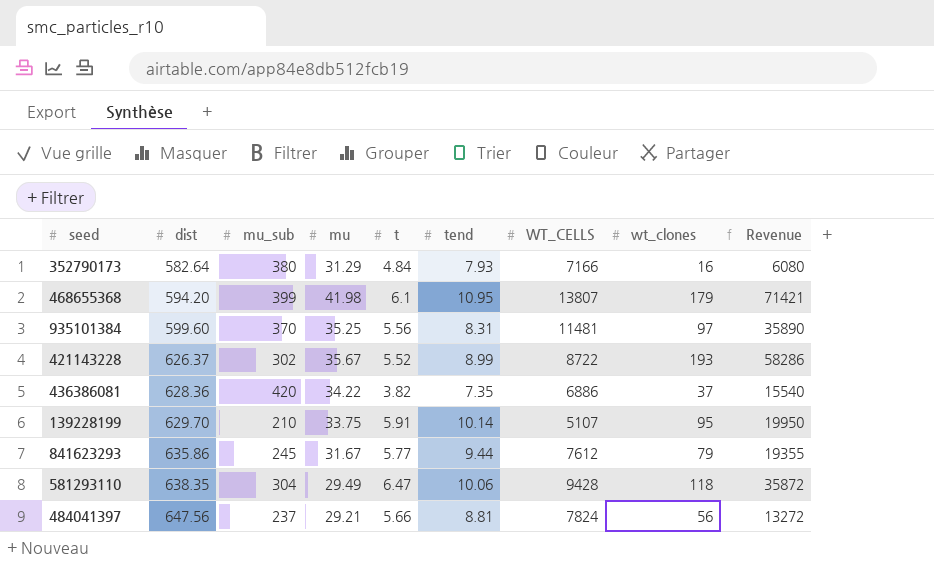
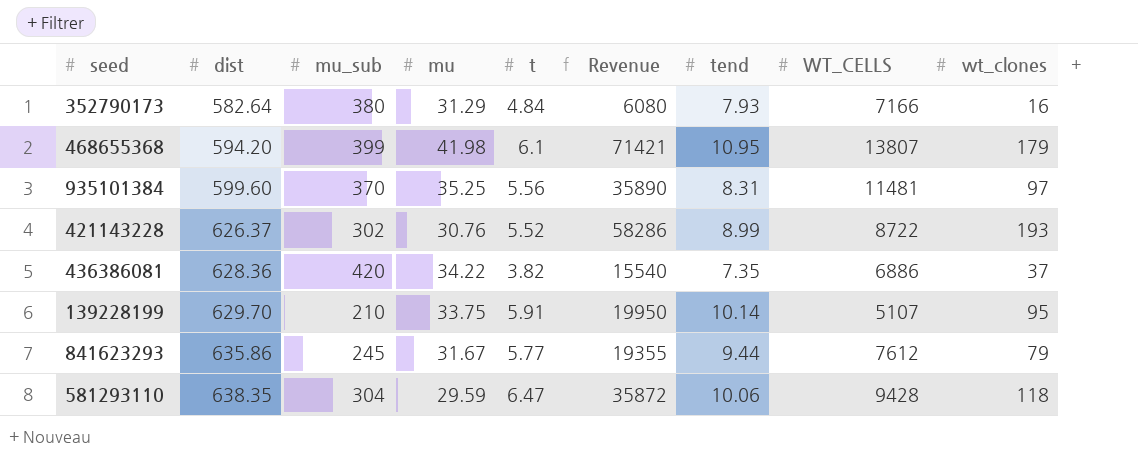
column Revenue | position: 9 -> 6
row 484041397: 647.56 | 237 | 29.21 | 5.66 | 8.81 | 7824 | 56 | 13272 -> none
421143228 | mu: 35.67 -> 30.76
581293110 | mu: 29.49 -> 29.59

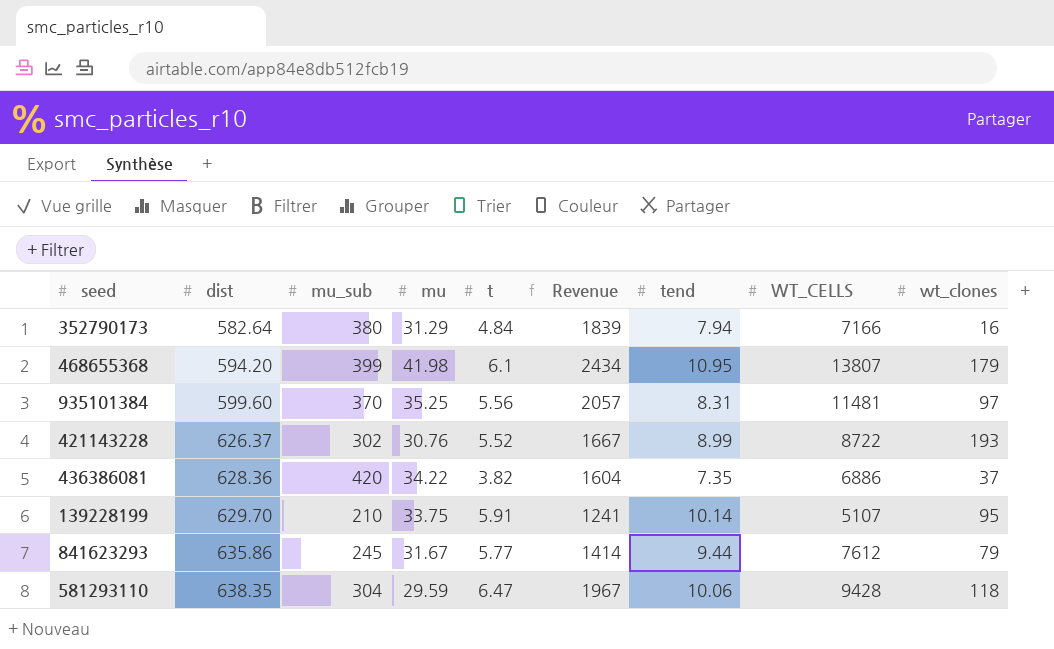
column Revenue | formula: [mu_sub] * [wt_clones] -> [mu_sub] * [t]
352790173 | tend: 7.93 -> 7.94

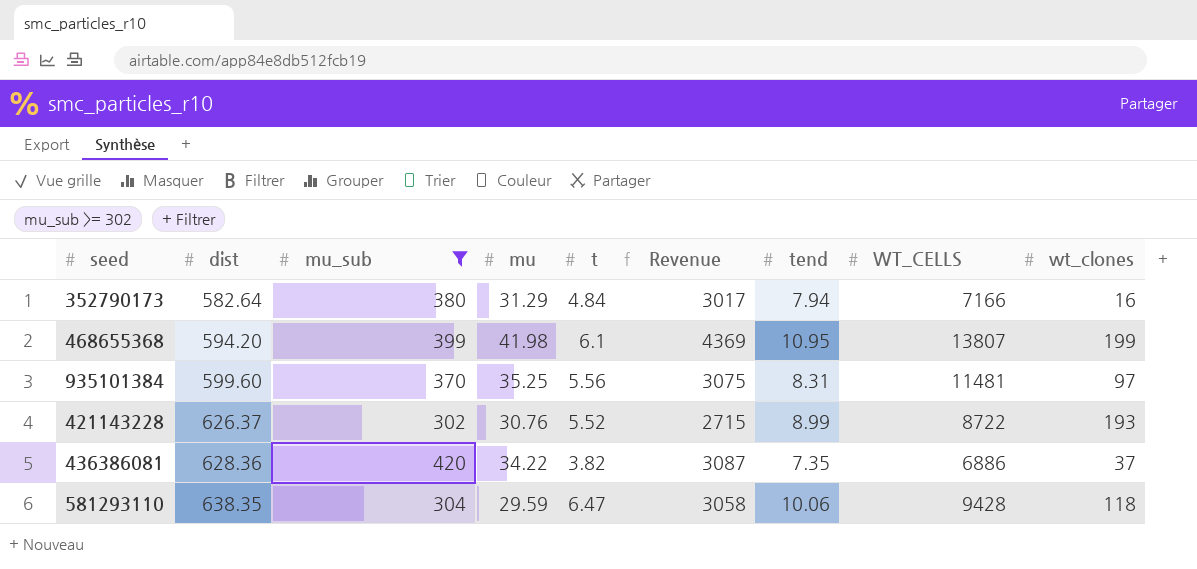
filter: none -> mu_sub >= 302
column Revenue | formula: [mu_sub] * [t] -> [mu_sub] * [tend]
468655368 | wt_clones: 179 -> 199

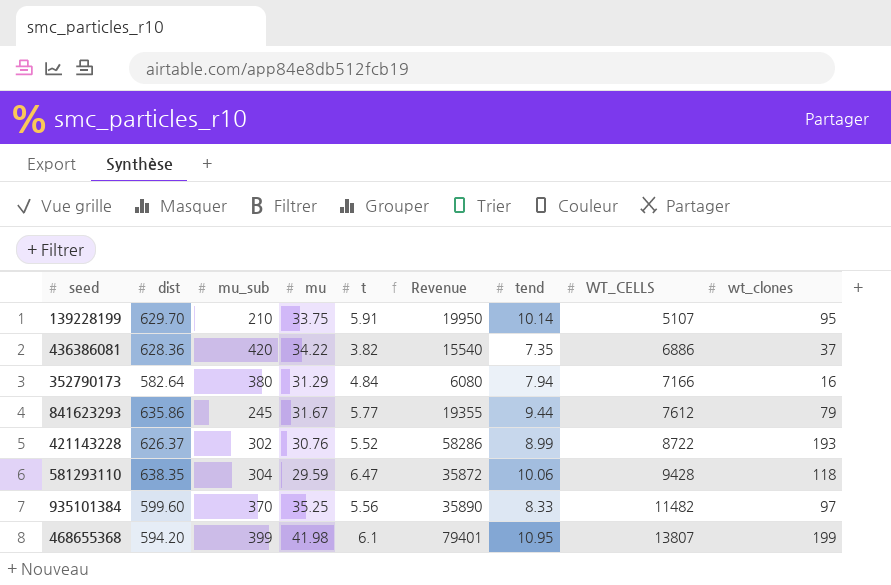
filter: mu_sub >= 302 -> none
row order: dist ascending -> WT_CELLS ascending
column Revenue | formula: [mu_sub] * [tend] -> [mu_sub] * [wt_clones]
935101384 | tend: 8.31 -> 8.33
935101384 | WT_CELLS: 11481 -> 11482

